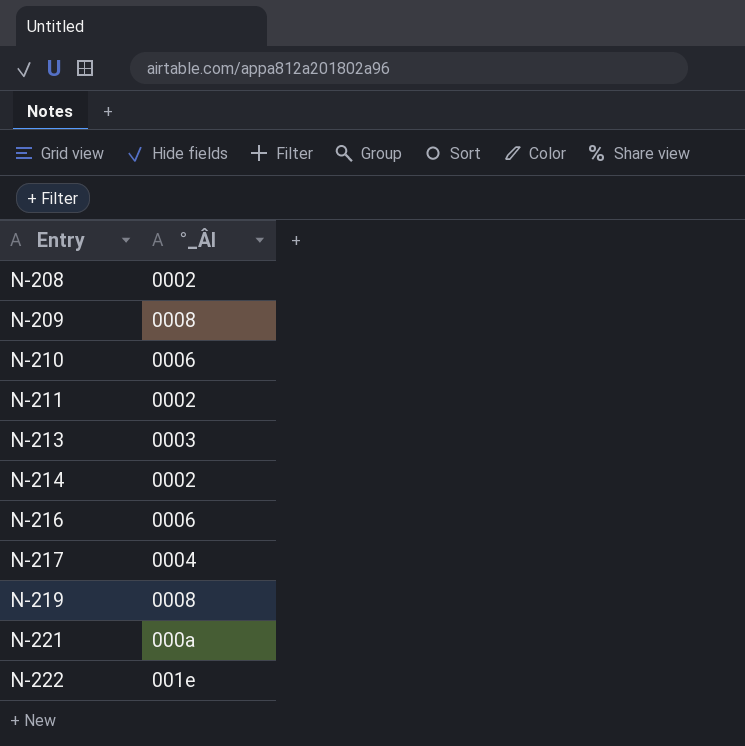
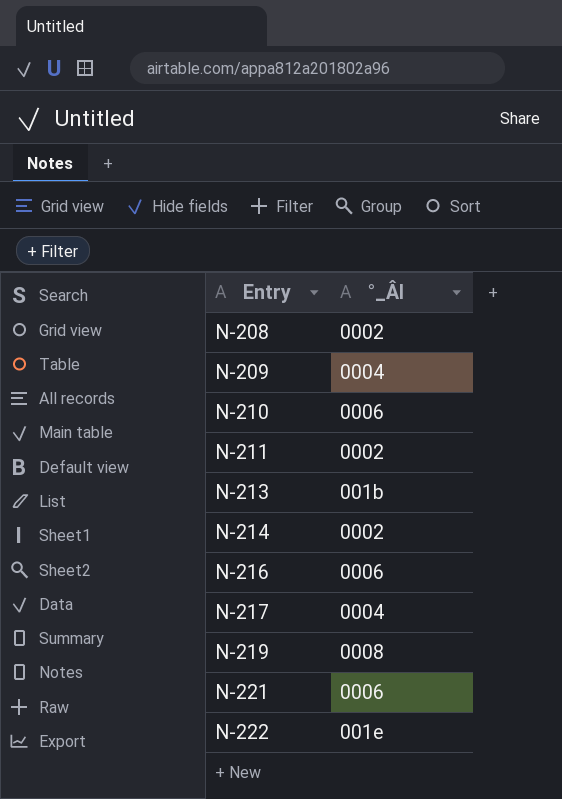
N-209 | °_ÂI: 0008 -> 0004
N-213 | °_ÂI: 0003 -> 001b
N-221 | °_ÂI: 000a -> 0006

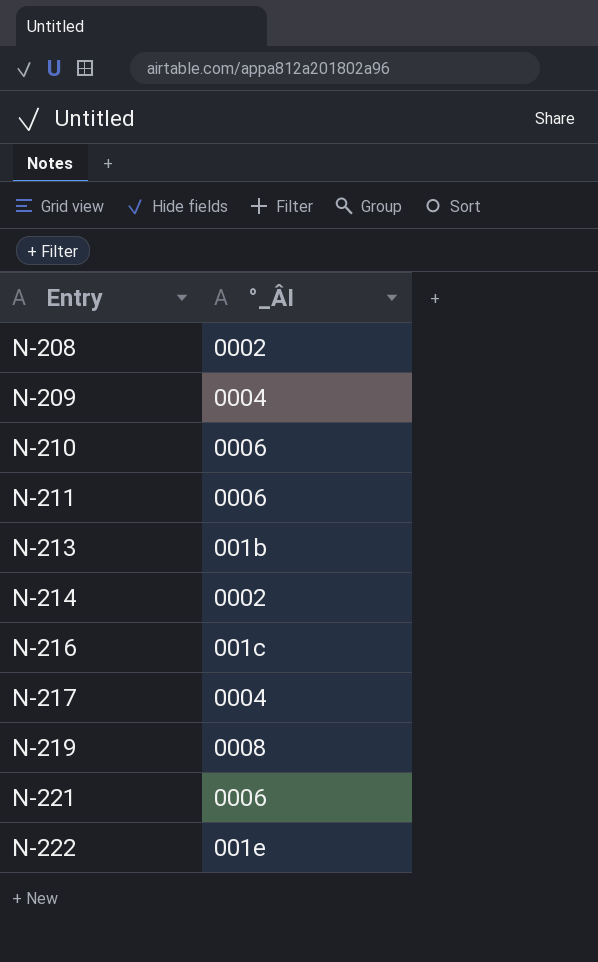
N-211 | °_ÂI: 0002 -> 0006
N-216 | °_ÂI: 0006 -> 001c

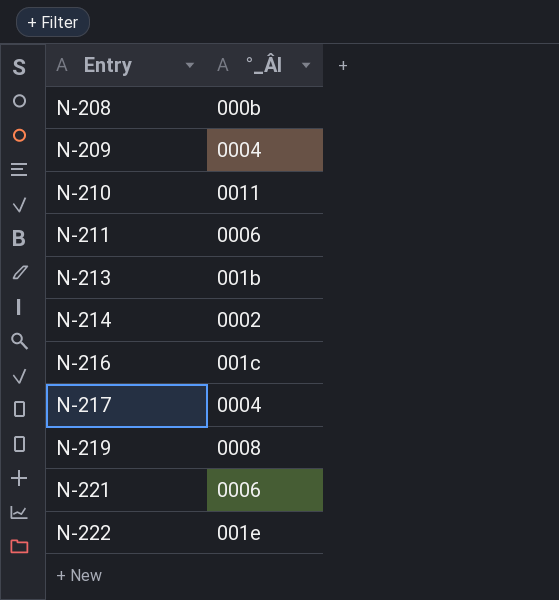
N-208 | °_ÂI: 0002 -> 000b
N-210 | °_ÂI: 0006 -> 0011

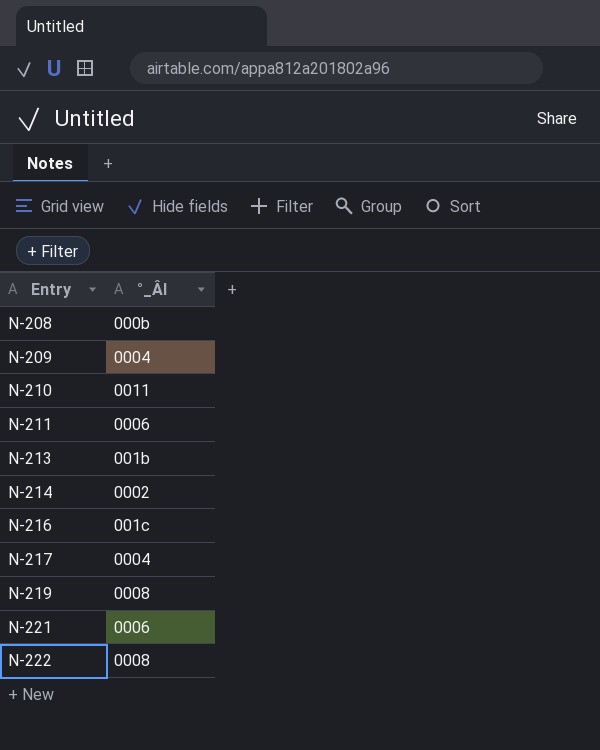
N-222 | °_ÂI: 001e -> 0008

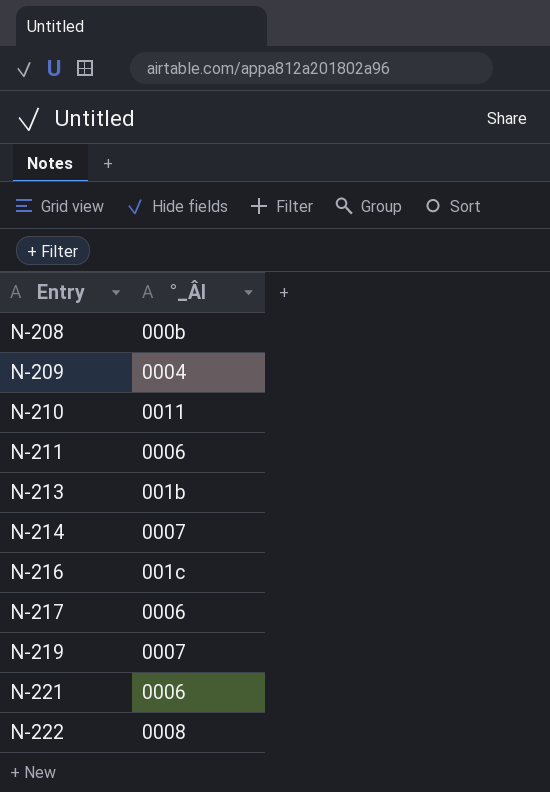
N-214 | °_ÂI: 0002 -> 0007
N-217 | °_ÂI: 0004 -> 0006
N-219 | °_ÂI: 0008 -> 0007

